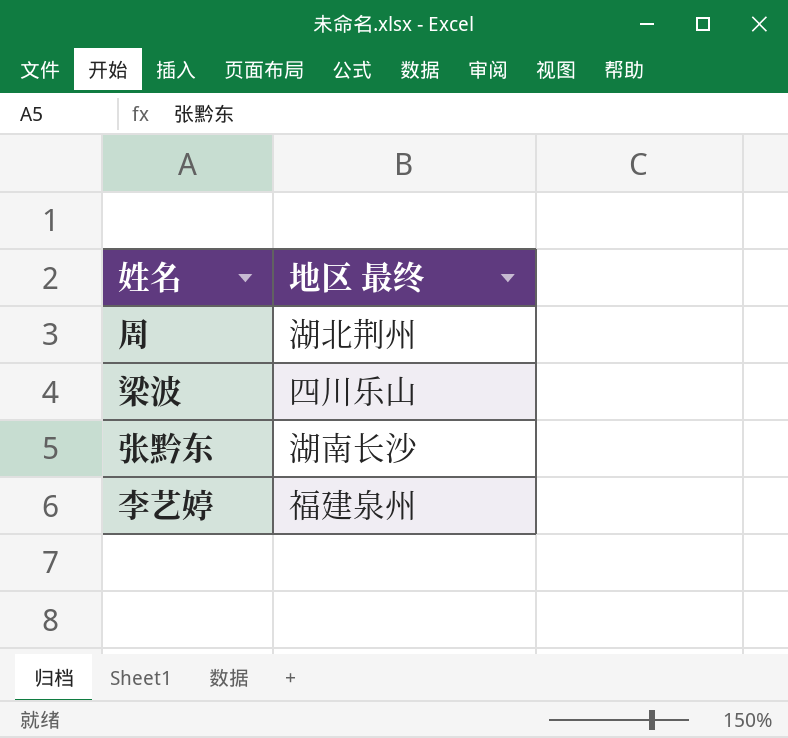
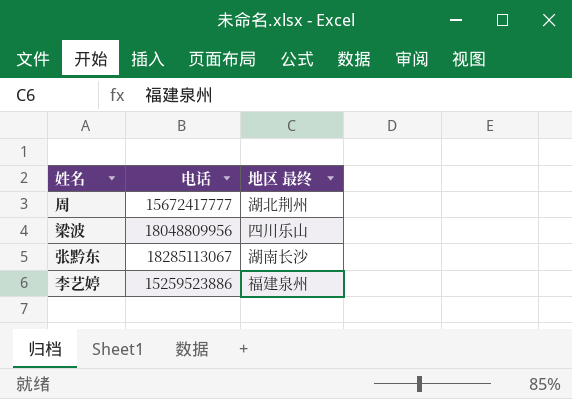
column 电话 | position: none -> 2

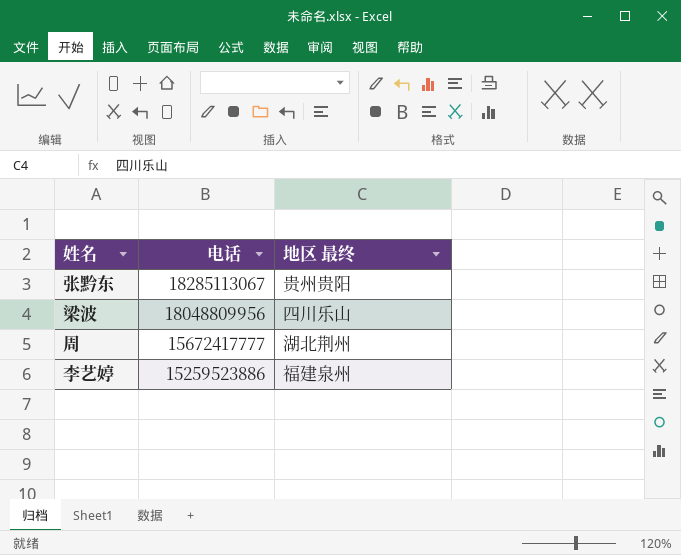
row order: none -> 电话 descending
张黔东 | 地区 最终: 湖南长沙 -> 贵州贵阳

